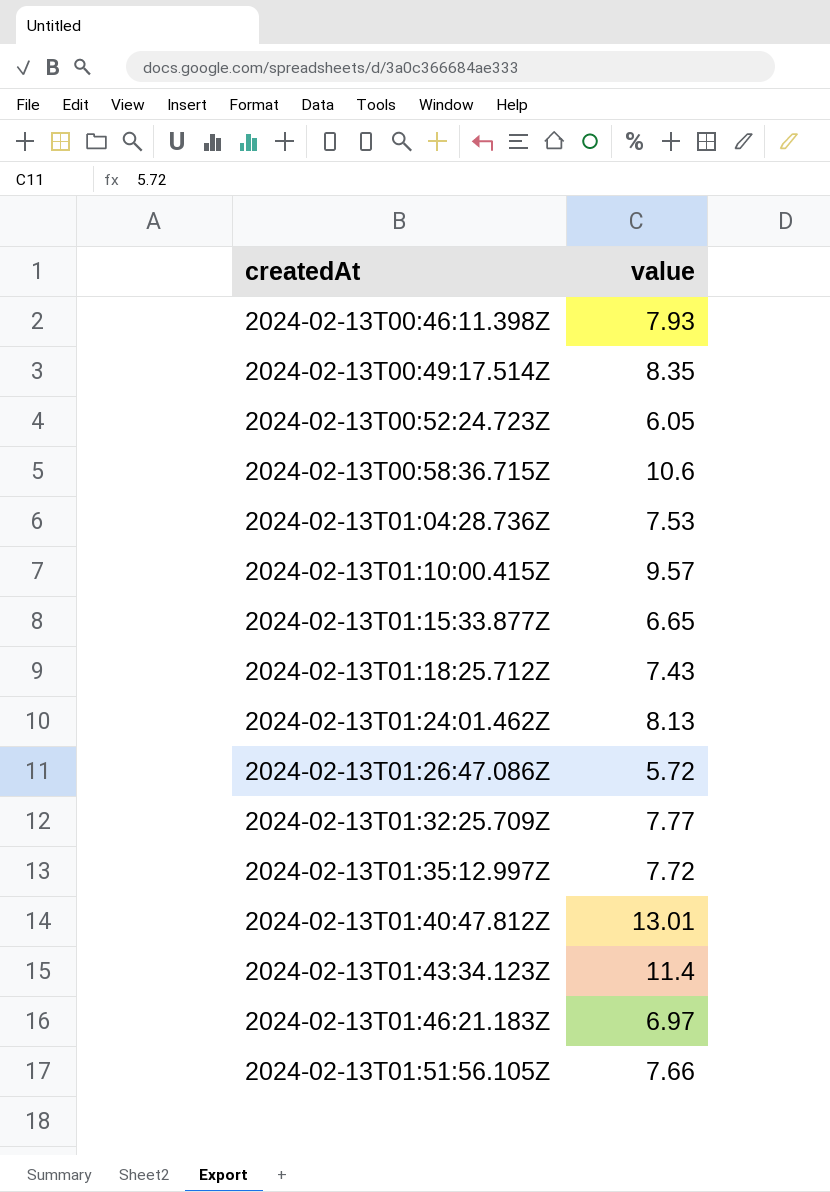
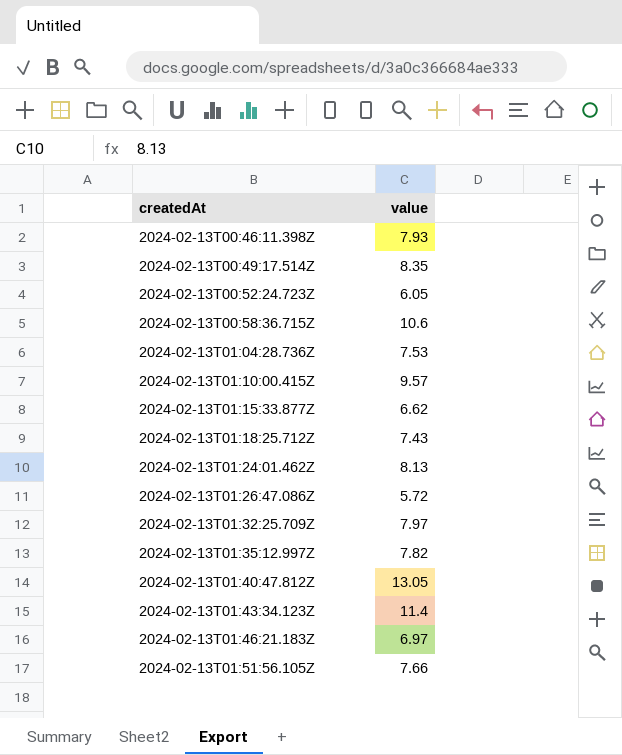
2024-02-13T01:15:33.877Z | value: 6.65 -> 6.62
2024-02-13T01:32:25.709Z | value: 7.77 -> 7.97
2024-02-13T01:35:12.997Z | value: 7.72 -> 7.82
2024-02-13T01:40:47.812Z | value: 13.01 -> 13.05

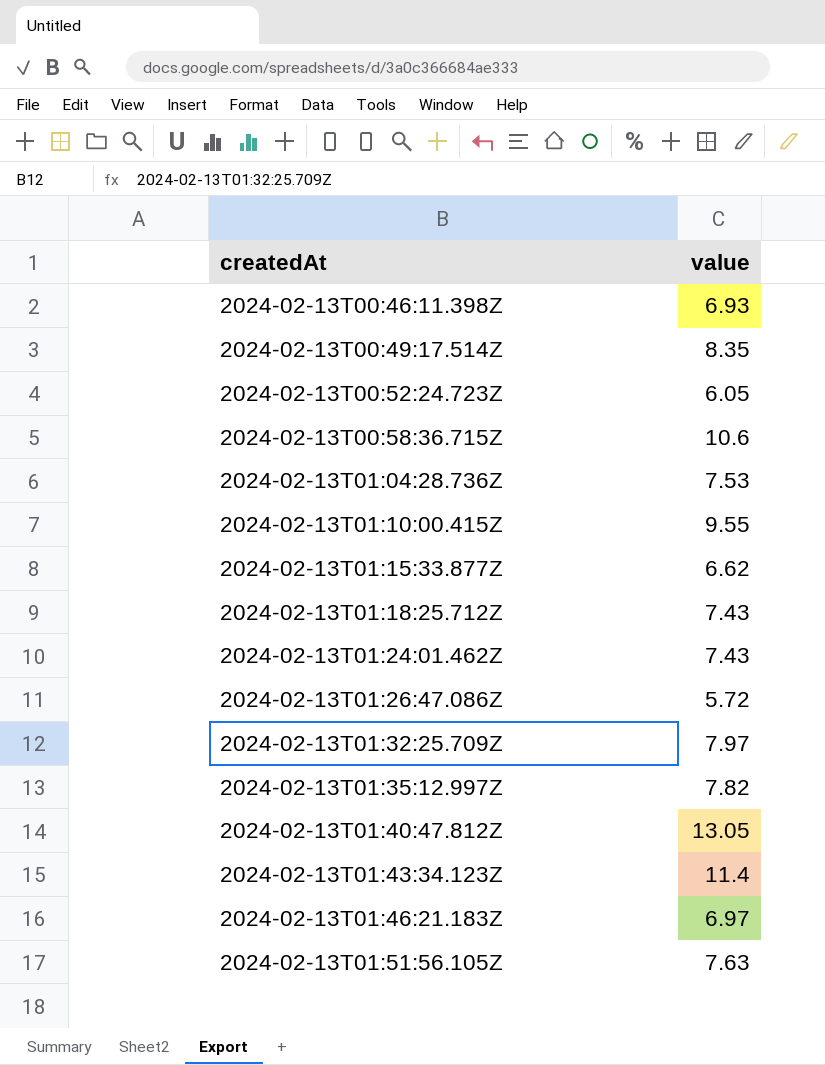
2024-02-13T00:46:11.398Z | value: 7.93 -> 6.93
2024-02-13T01:10:00.415Z | value: 9.57 -> 9.55
2024-02-13T01:24:01.462Z | value: 8.13 -> 7.43
2024-02-13T01:51:56.105Z | value: 7.66 -> 7.63

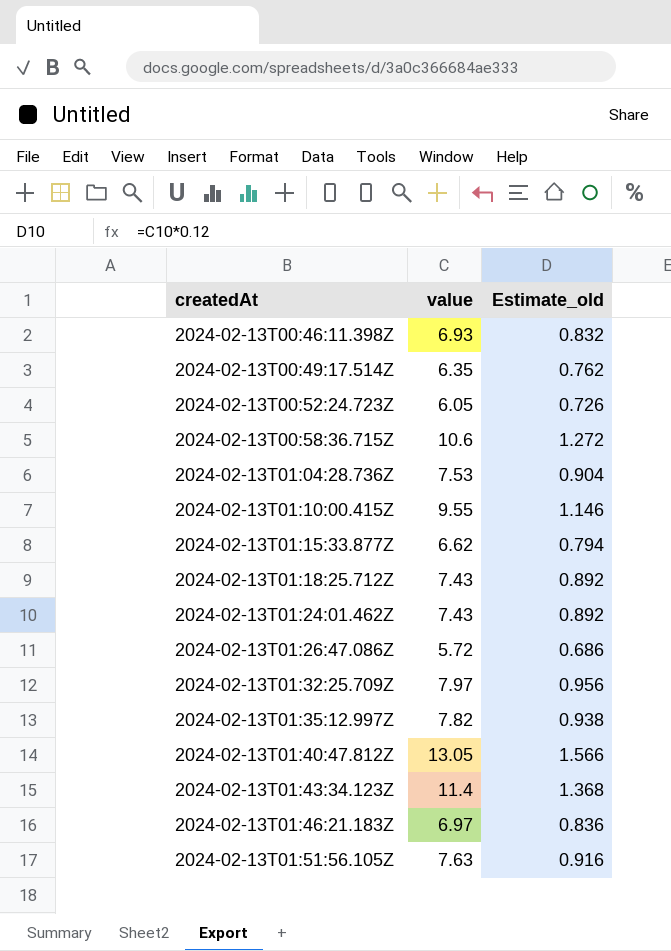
column Estimate_old | formula: none -> [value] * 0.12
2024-02-13T00:49:17.514Z | value: 8.35 -> 6.35

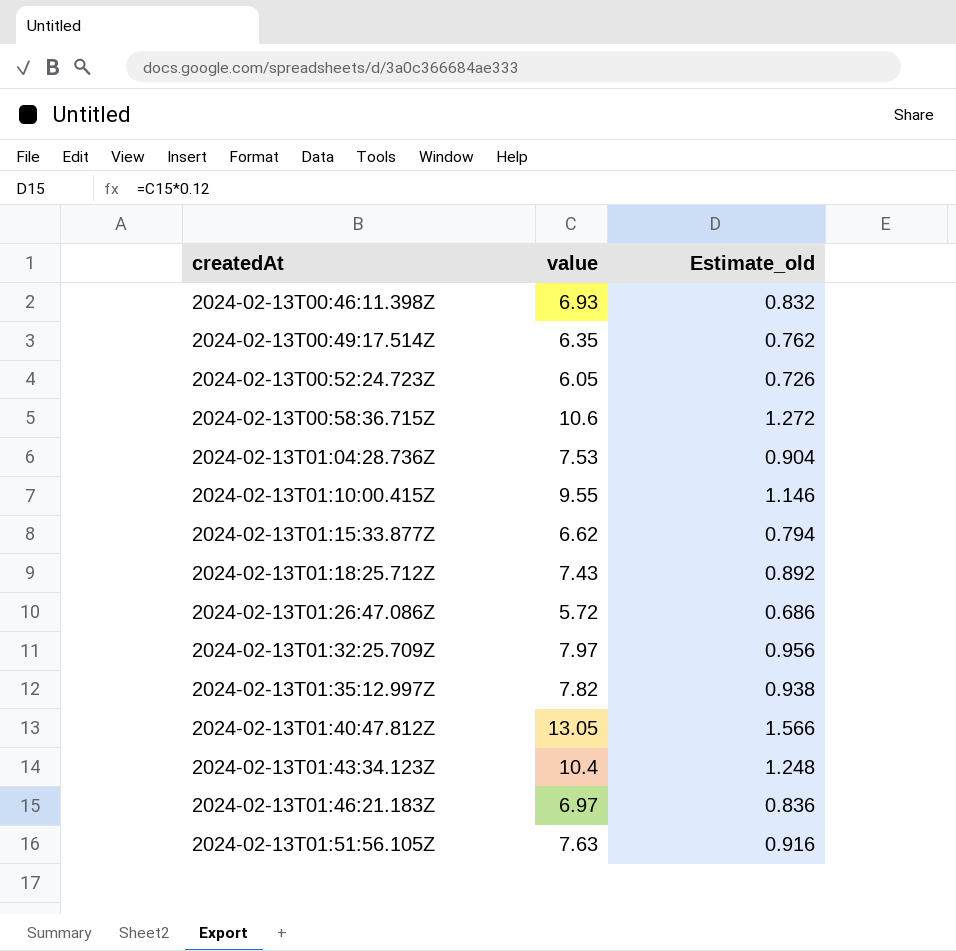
row 2024-02-13T01:24:01.462Z: 7.43 | 0.892 -> none
2024-02-13T01:43:34.123Z | value: 11.4 -> 10.4
2024-02-13T01:43:34.123Z | Estimate_old: 1.368 -> 1.248

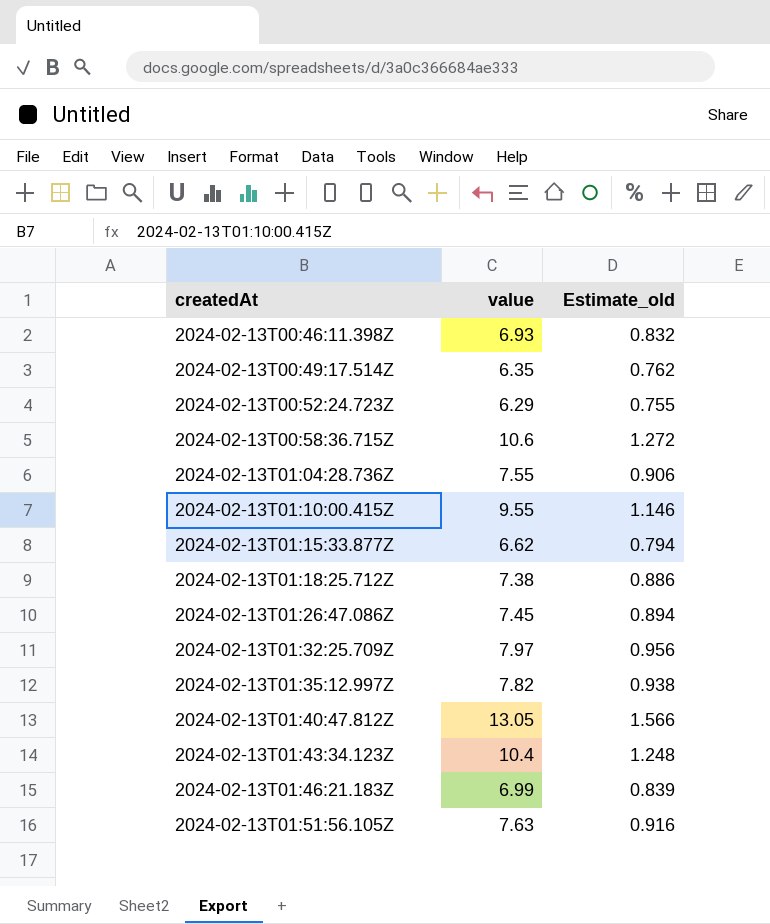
2024-02-13T00:52:24.723Z | value: 6.05 -> 6.29
2024-02-13T00:52:24.723Z | Estimate_old: 0.726 -> 0.755
2024-02-13T01:04:28.736Z | value: 7.53 -> 7.55
2024-02-13T01:04:28.736Z | Estimate_old: 0.904 -> 0.906
2024-02-13T01:18:25.712Z | value: 7.43 -> 7.38
2024-02-13T01:18:25.712Z | Estimate_old: 0.892 -> 0.886
2024-02-13T01:26:47.086Z | value: 5.72 -> 7.45
2024-02-13T01:26:47.086Z | Estimate_old: 0.686 -> 0.894
2024-02-13T01:46:21.183Z | value: 6.97 -> 6.99
2024-02-13T01:46:21.183Z | Estimate_old: 0.836 -> 0.839

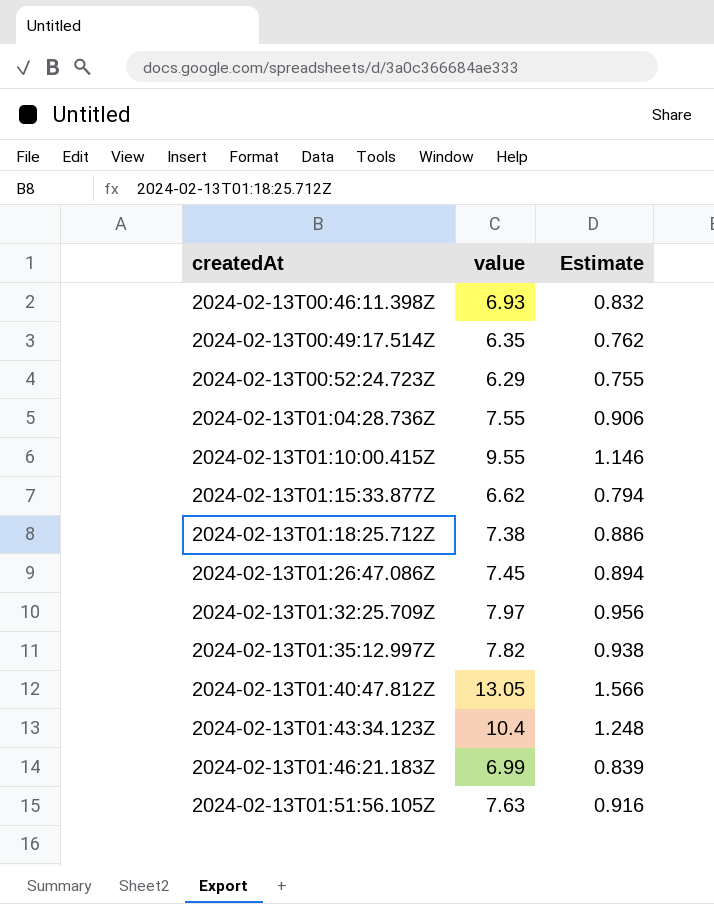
column name: Estimate_old -> Estimate
row 2024-02-13T00:58:36.715Z: 10.6 | 1.272 -> none

